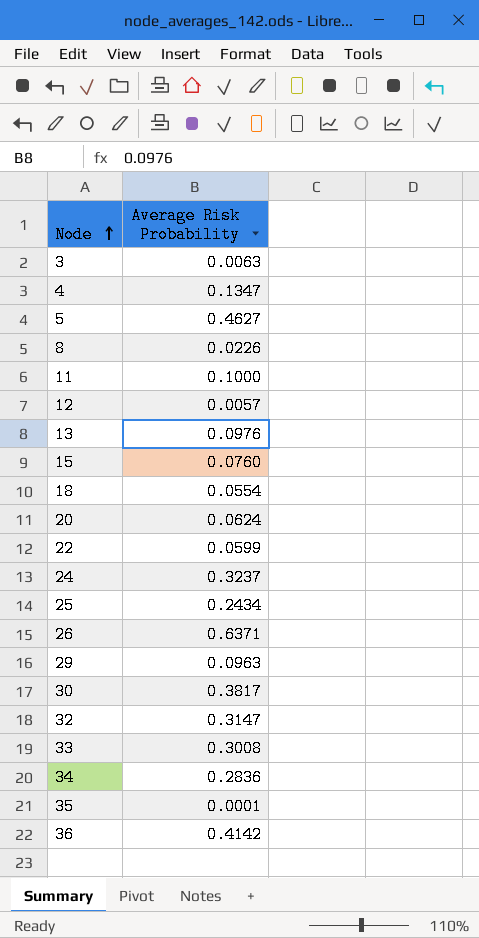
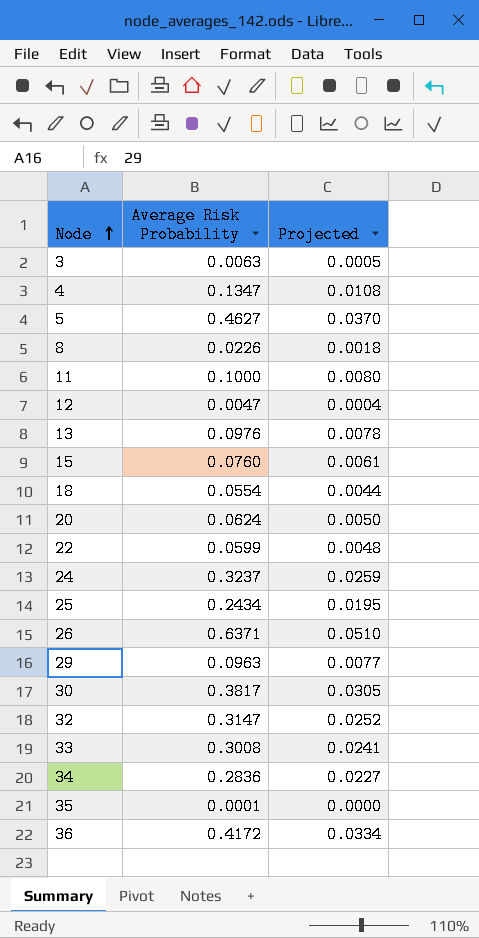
column Projected | formula: none -> [Average Risk Probability] * 0.08
12 | Average Risk Probability: 0.0057 -> 0.0047
36 | Average Risk Probability: 0.4142 -> 0.4172

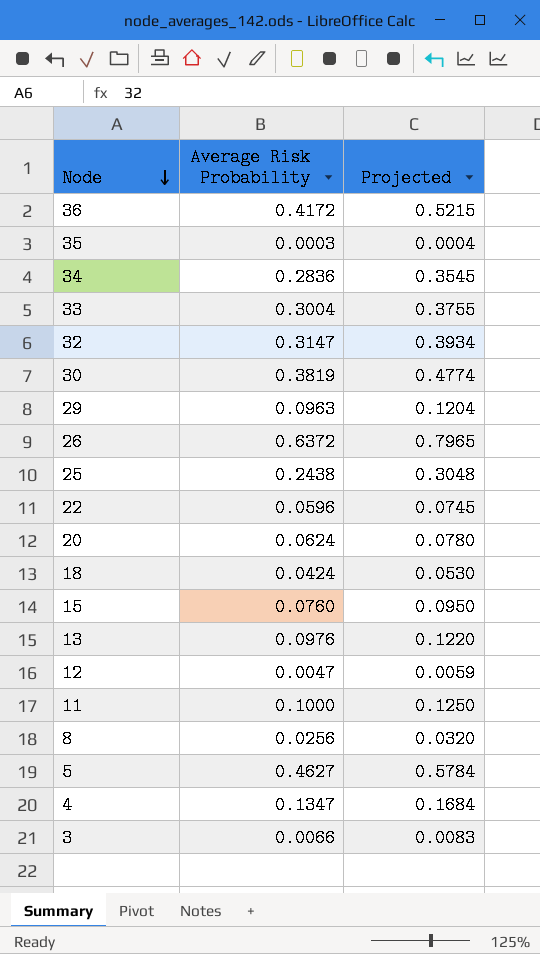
row order: Node ascending -> Node descending
column Projected | formula: [Average Risk Probability] * 0.08 -> [Average Risk Probability] * 1.25
row 24: 0.3237 | 0.0259 -> none
35 | Average Risk Probability: 0.0001 -> 0.0003
33 | Average Risk Probability: 0.3008 -> 0.3004
30 | Average Risk Probability: 0.3817 -> 0.3819
26 | Average Risk Probability: 0.6371 -> 0.6372
25 | Average Risk Probability: 0.2434 -> 0.2438
22 | Average Risk Probability: 0.0599 -> 0.0596
18 | Average Risk Probability: 0.0554 -> 0.0424
8 | Average Risk Probability: 0.0226 -> 0.0256
3 | Average Risk Probability: 0.0063 -> 0.0066

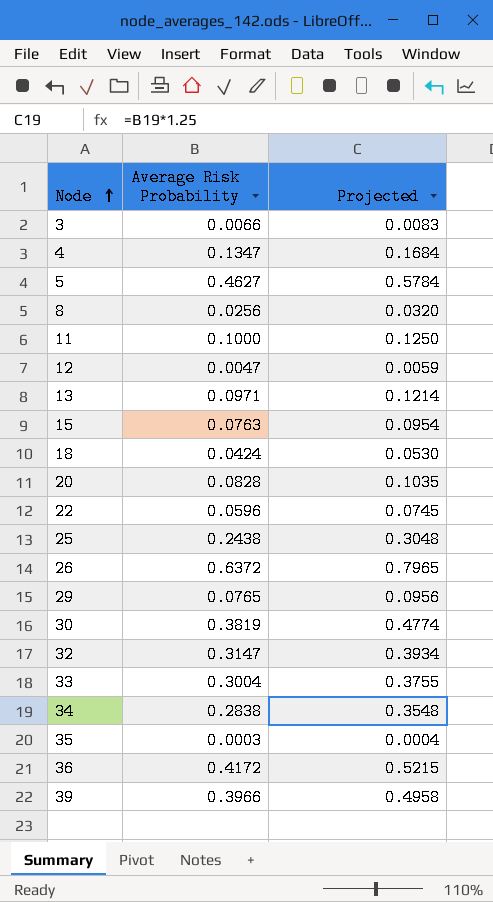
row order: Node descending -> Node ascending
13 | Average Risk Probability: 0.0976 -> 0.0971
13 | Projected: 0.1220 -> 0.1214
15 | Average Risk Probability: 0.0760 -> 0.0763
15 | Projected: 0.0950 -> 0.0954
20 | Average Risk Probability: 0.0624 -> 0.0828
20 | Projected: 0.0780 -> 0.1035
29 | Average Risk Probability: 0.0963 -> 0.0765
29 | Projected: 0.1204 -> 0.0956
34 | Average Risk Probability: 0.2836 -> 0.2838
34 | Projected: 0.3545 -> 0.3548
row 39: none -> 0.3966 | 0.4958

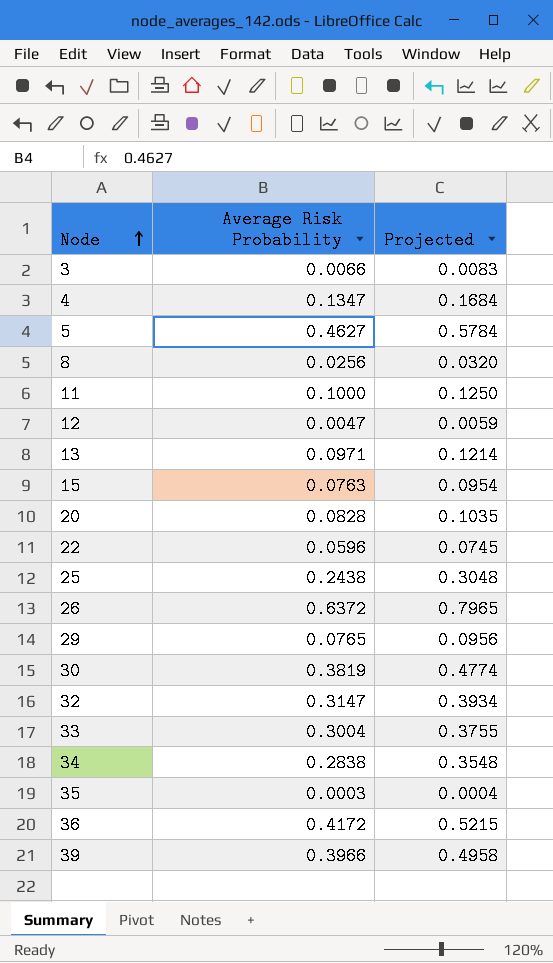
row 18: 0.0424 | 0.0530 -> none

